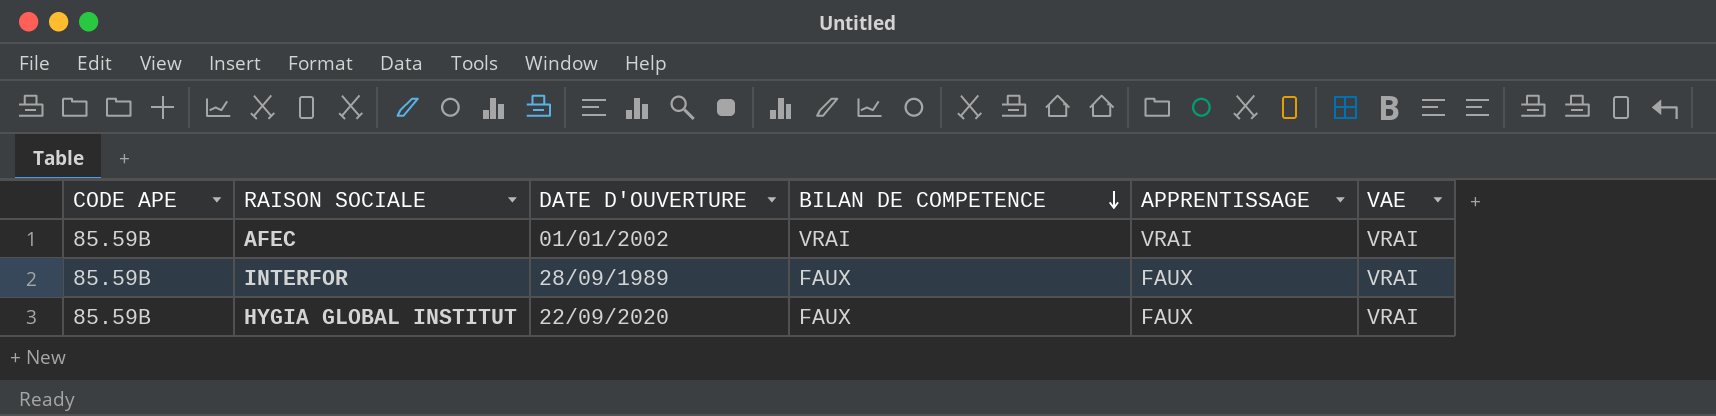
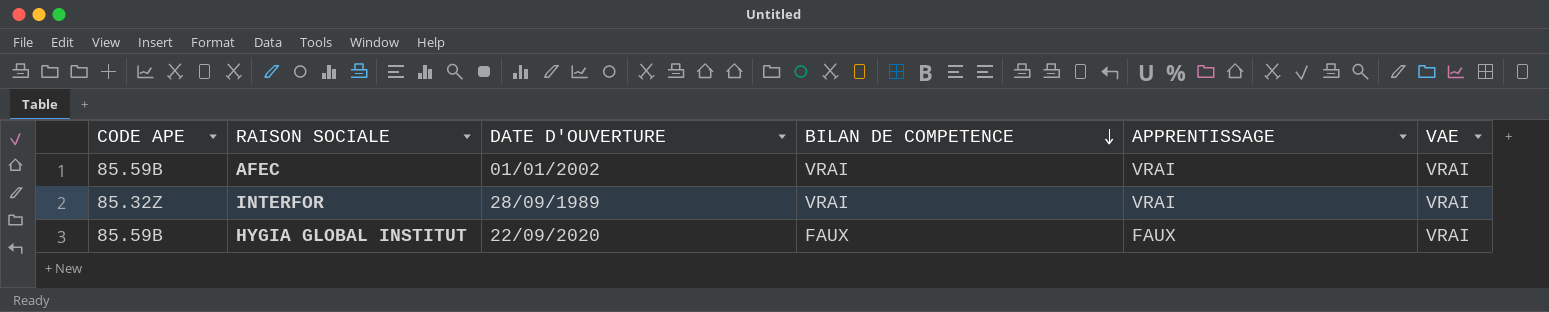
INTERFOR | CODE APE: 85.59B -> 85.32Z
INTERFOR | BILAN DE COMPETENCE: FAUX -> VRAI
INTERFOR | APPRENTISSAGE: FAUX -> VRAI

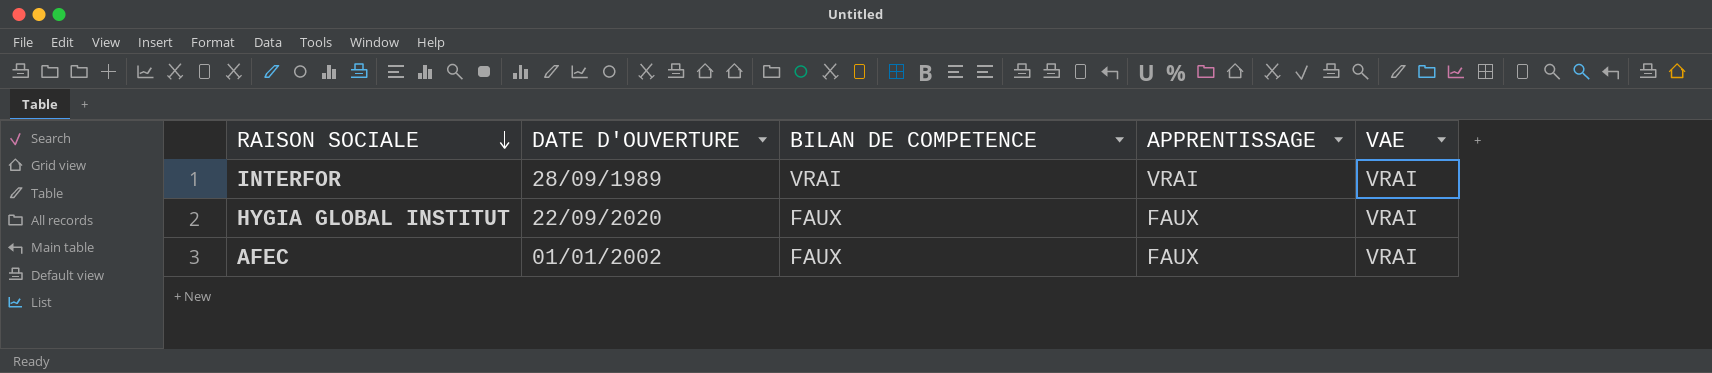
row order: BILAN DE COMPETENCE descending -> RAISON SOCIALE descending
column CODE APE | position: 1 -> none
AFEC | BILAN DE COMPETENCE: VRAI -> FAUX
AFEC | APPRENTISSAGE: VRAI -> FAUX

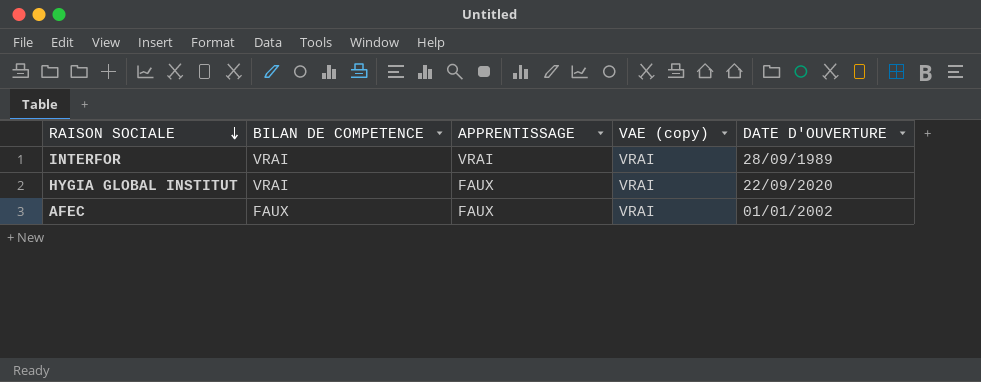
column name: VAE -> VAE (copy)
column DATE D'OUVERTURE | position: 2 -> 5
HYGIA GLOBAL INSTITUT | BILAN DE COMPETENCE: FAUX -> VRAI

